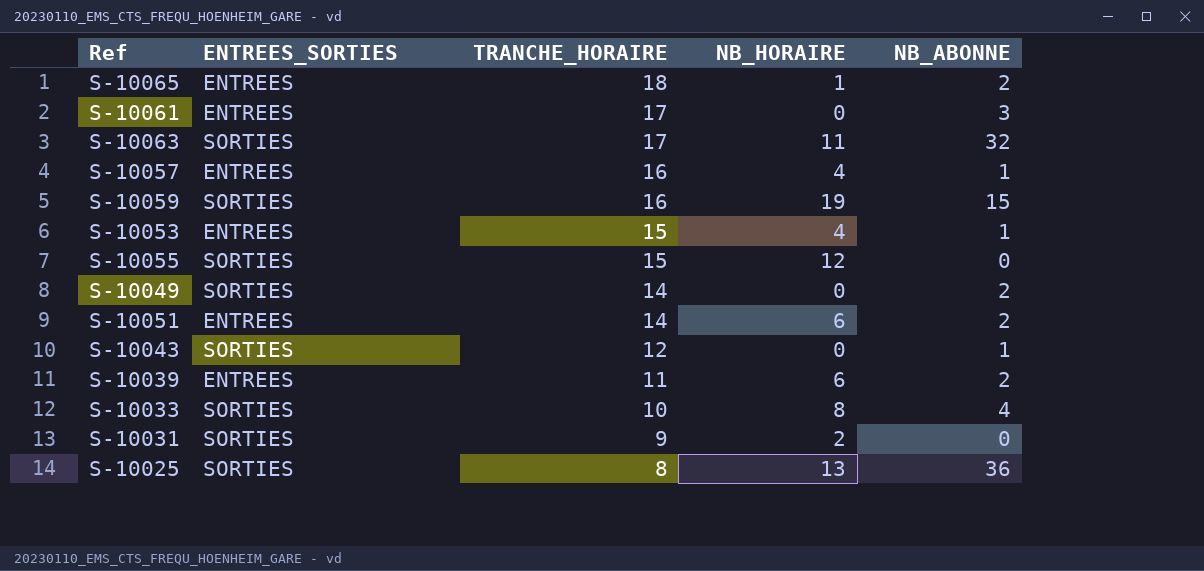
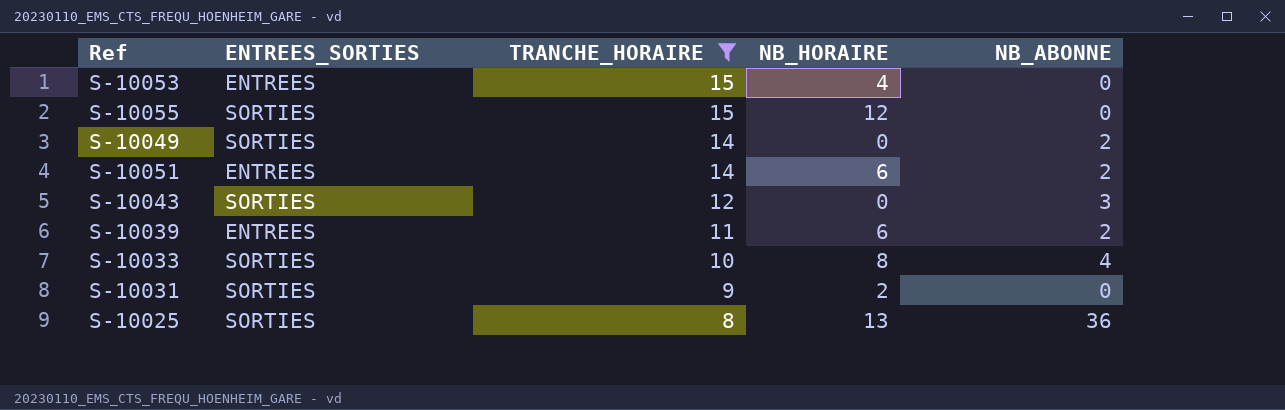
filter: none -> TRANCHE_HORAIRE <= 15
S-10053 | NB_ABONNE: 1 -> 0
S-10043 | NB_ABONNE: 1 -> 3

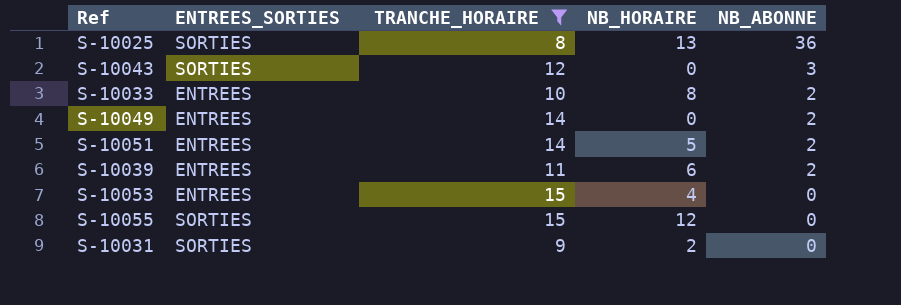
row order: TRANCHE_HORAIRE descending -> NB_ABONNE descending
S-10033 | ENTREES_SORTIES: SORTIES -> ENTREES
S-10033 | NB_ABONNE: 4 -> 2
S-10049 | ENTREES_SORTIES: SORTIES -> ENTREES
S-10051 | NB_HORAIRE: 6 -> 5

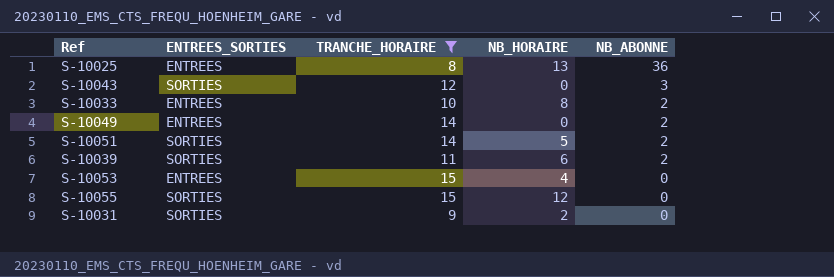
S-10025 | ENTREES_SORTIES: SORTIES -> ENTREES
S-10051 | ENTREES_SORTIES: ENTREES -> SORTIES
S-10039 | ENTREES_SORTIES: ENTREES -> SORTIES

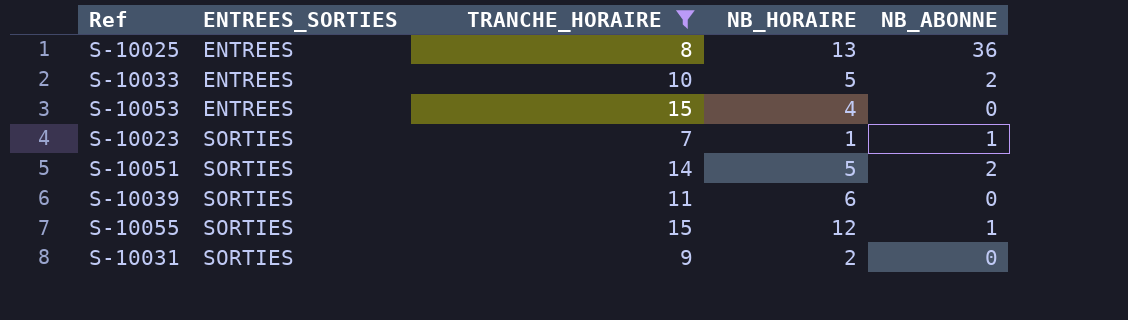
row order: NB_ABONNE descending -> ENTREES_SORTIES ascending
row S-10043: SORTIES | 12 | 0 | 3 -> none
row S-10049: ENTREES | 14 | 0 | 2 -> none
S-10033 | NB_HORAIRE: 8 -> 5
row S-10023: none -> SORTIES | 7 | 1 | 1
S-10039 | NB_ABONNE: 2 -> 0
S-10055 | NB_ABONNE: 0 -> 1

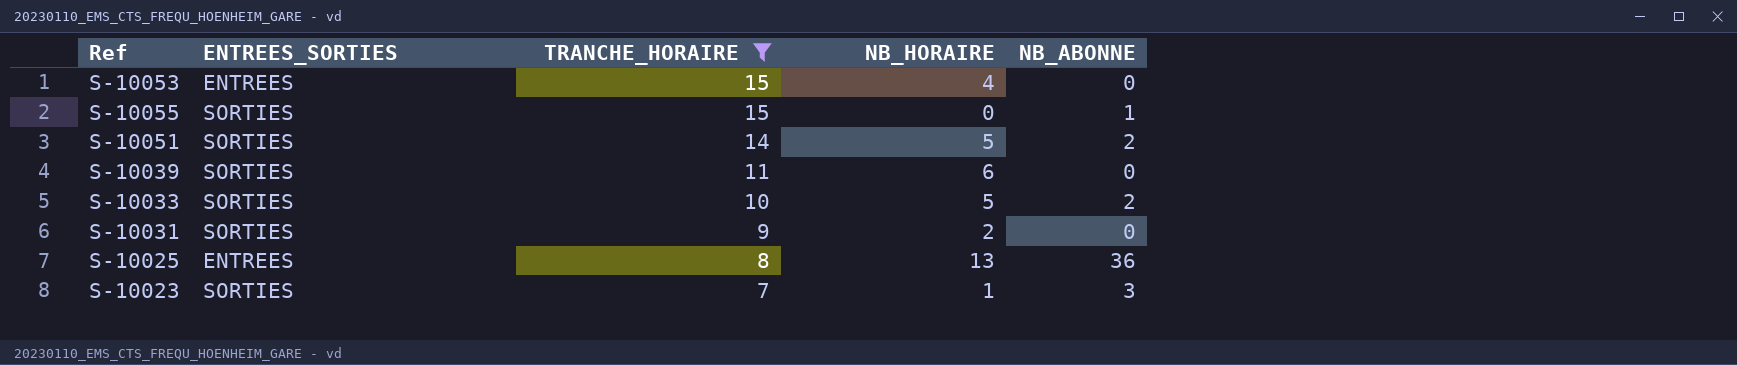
row order: ENTREES_SORTIES ascending -> TRANCHE_HORAIRE descending
S-10055 | NB_HORAIRE: 12 -> 0
S-10033 | ENTREES_SORTIES: ENTREES -> SORTIES
S-10023 | NB_ABONNE: 1 -> 3

